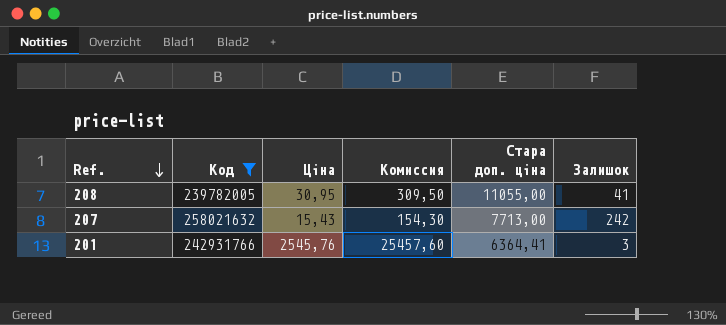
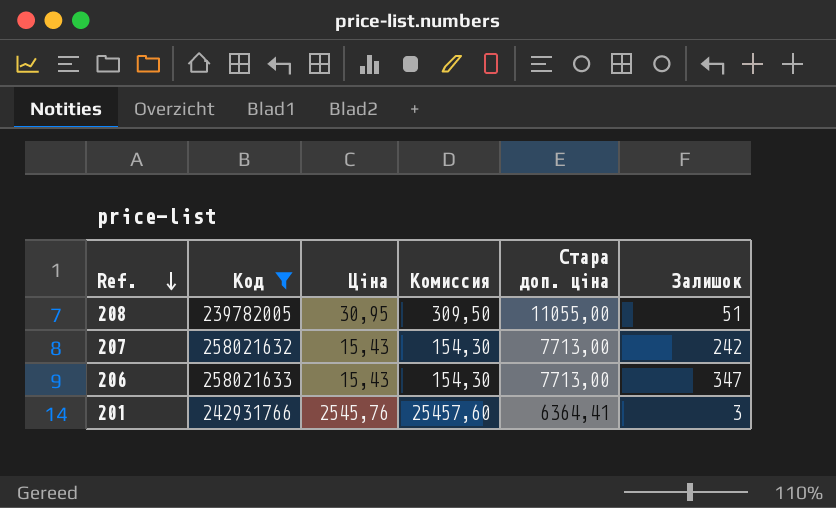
208 | Залишок: 41 -> 51
row 206: none -> 258021633 | 15,43 | 154,30 | 7713,00 | 347

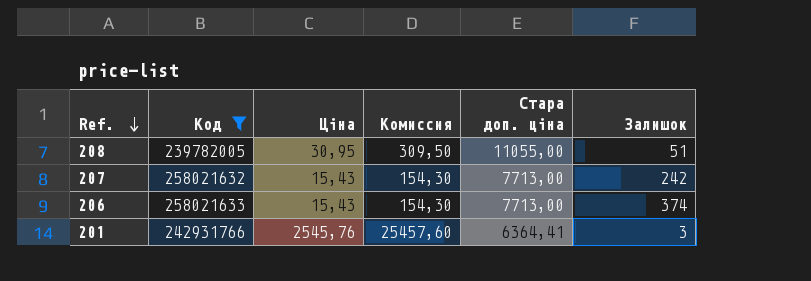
206 | Залишок: 347 -> 374

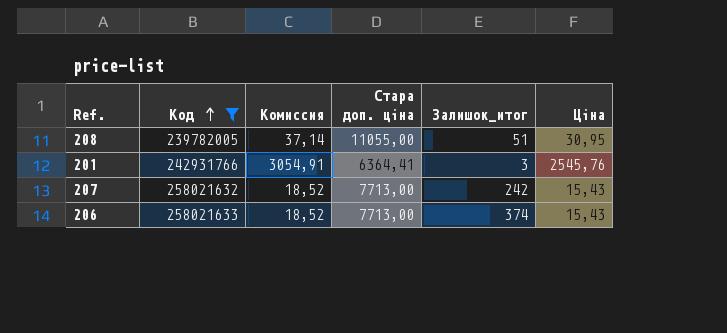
row order: Ref. descending -> Код ascending
column Комиссия | formula: [Ціна] * 10 -> [Ціна] * 1,2
column name: Залишок -> Залишок_итог
column Ціна | position: 3 -> 6

